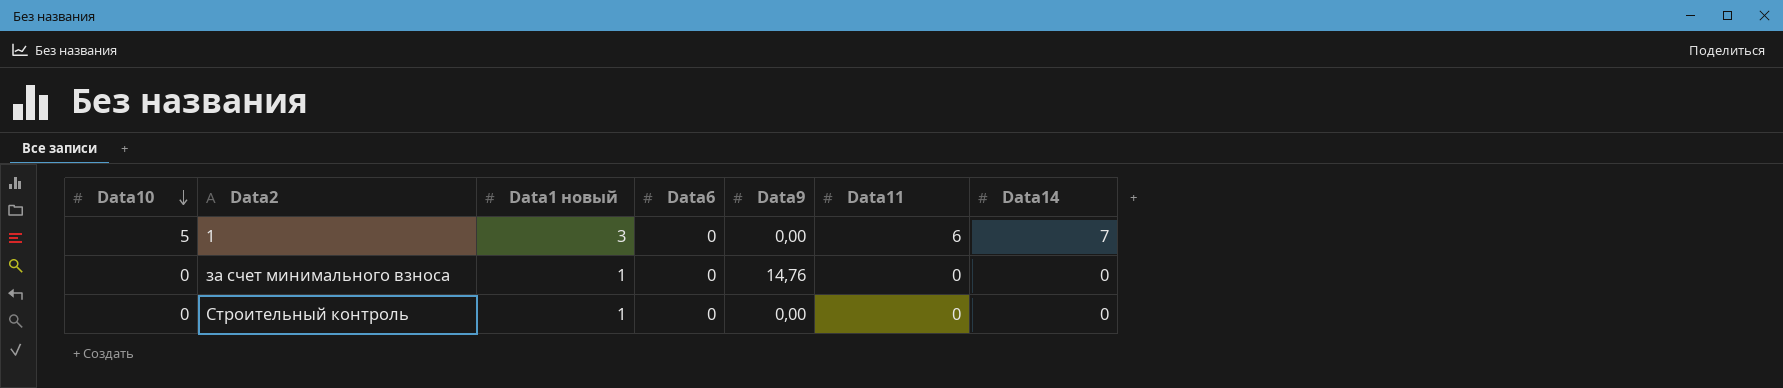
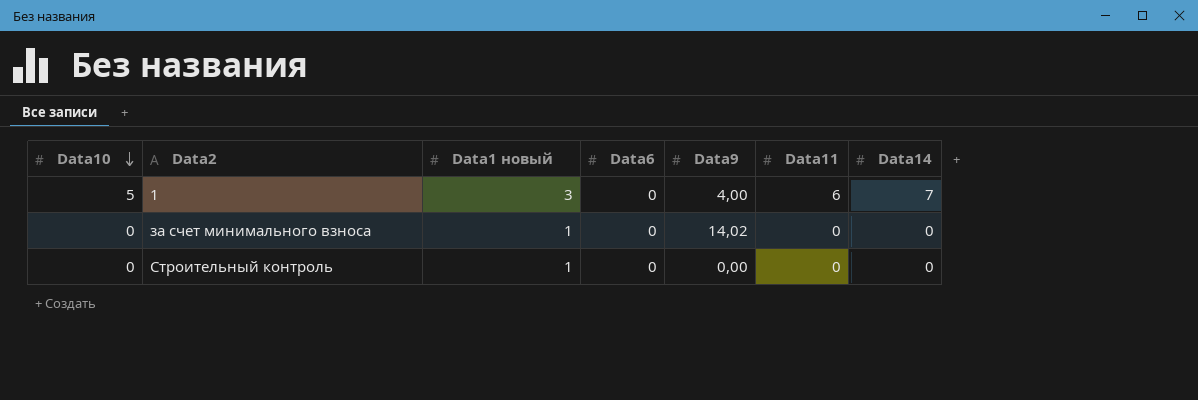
1 | Data9: 0,00 -> 4,00
за счет минимального взноса | Data9: 14,76 -> 14,02

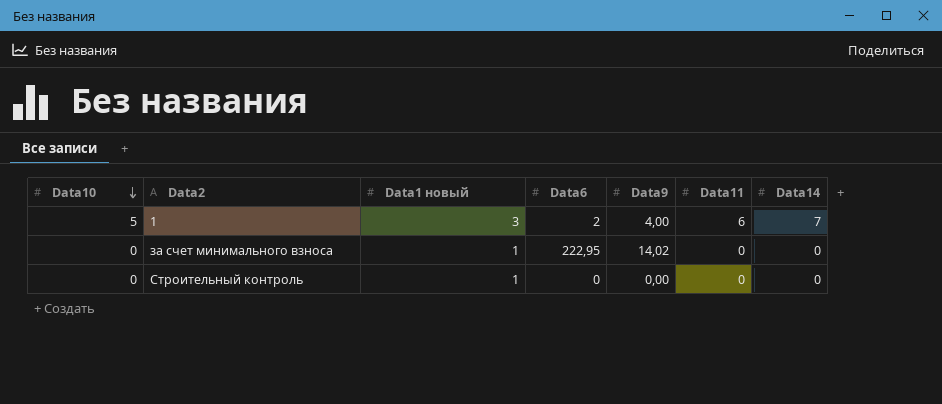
1 | Data6: 0 -> 2
за счет минимального взноса | Data6: 0 -> 222,95

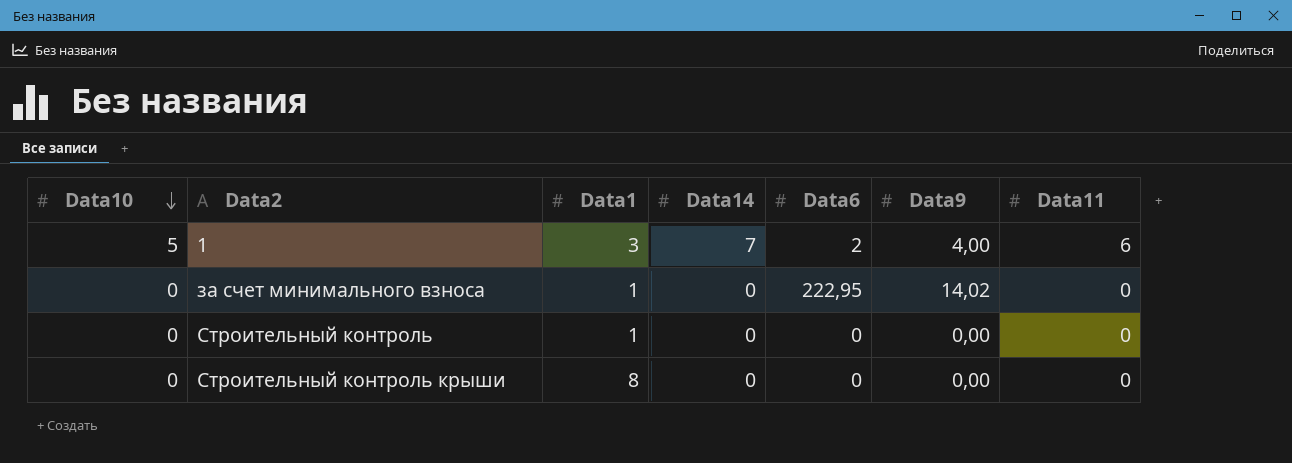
column name: Data1 новый -> Data1
column Data14 | position: 7 -> 4
row Строительный контроль крыши: none -> 0 | 8 | 0 | 0 | 0,00 | 0

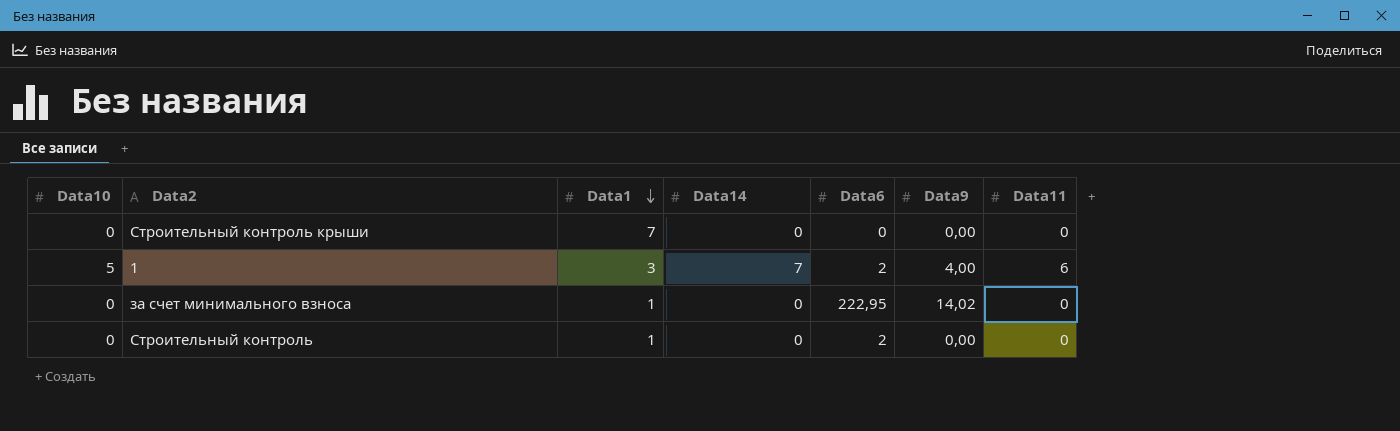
row order: Data10 descending -> Data1 descending
Строительный контроль крыши | Data1: 8 -> 7
Строительный контроль | Data6: 0 -> 2

